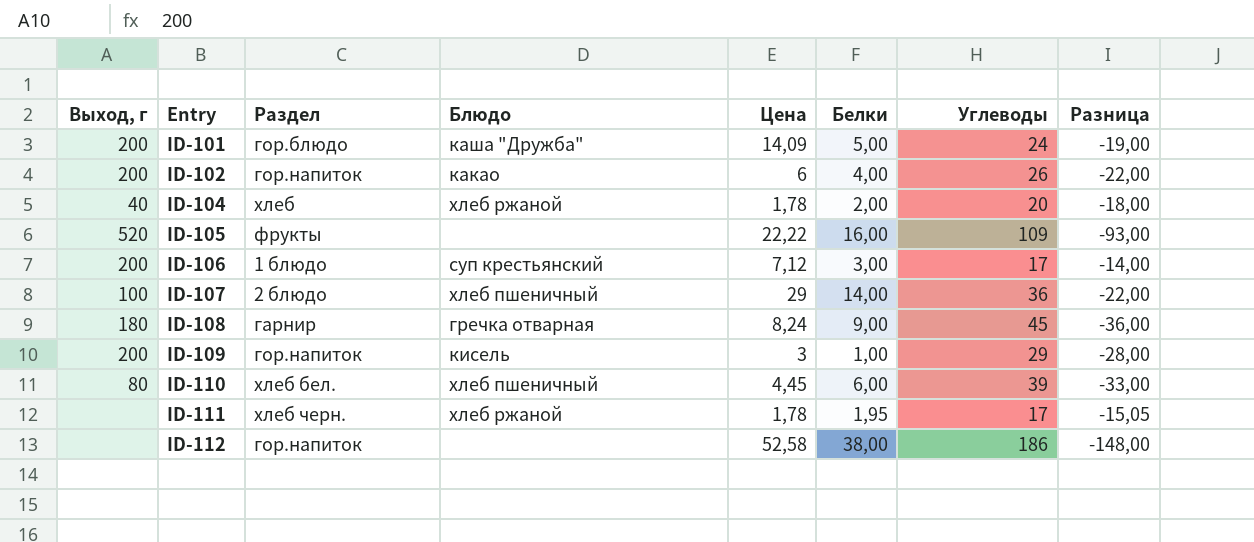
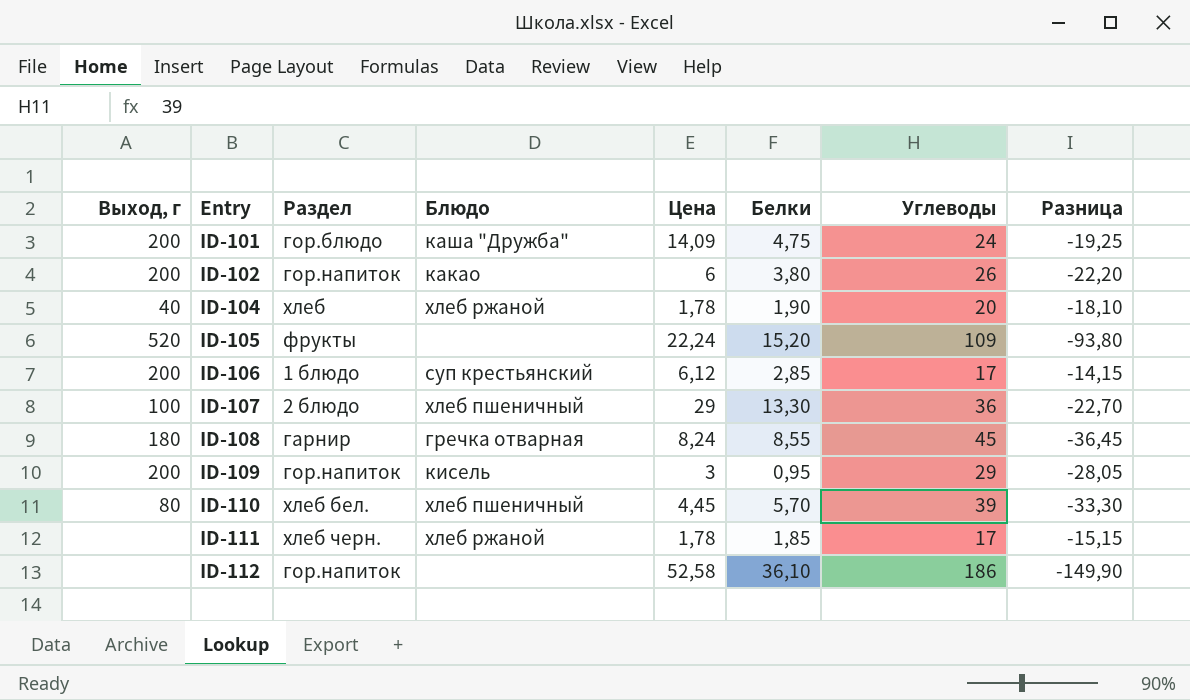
ID-101 | Белки: 5,00 -> 4,75
ID-101 | Разница: -19,00 -> -19,25
ID-102 | Белки: 4,00 -> 3,80
ID-102 | Разница: -22,00 -> -22,20
ID-104 | Белки: 2,00 -> 1,90
ID-104 | Разница: -18,00 -> -18,10
ID-105 | Цена: 22,22 -> 22,24
ID-105 | Белки: 16,00 -> 15,20
ID-105 | Разница: -93,00 -> -93,80
ID-106 | Цена: 7,12 -> 6,12
ID-106 | Белки: 3,00 -> 2,85
ID-106 | Разница: -14,00 -> -14,15
ID-107 | Белки: 14,00 -> 13,30
ID-107 | Разница: -22,00 -> -22,70
ID-108 | Белки: 9,00 -> 8,55
ID-108 | Разница: -36,00 -> -36,45
ID-109 | Белки: 1,00 -> 0,95
ID-109 | Разница: -28,00 -> -28,05
ID-110 | Белки: 6,00 -> 5,70
ID-110 | Разница: -33,00 -> -33,30
ID-111 | Белки: 1,95 -> 1,85
ID-111 | Разница: -15,05 -> -15,15
ID-112 | Белки: 38,00 -> 36,10
ID-112 | Разница: -148,00 -> -149,90

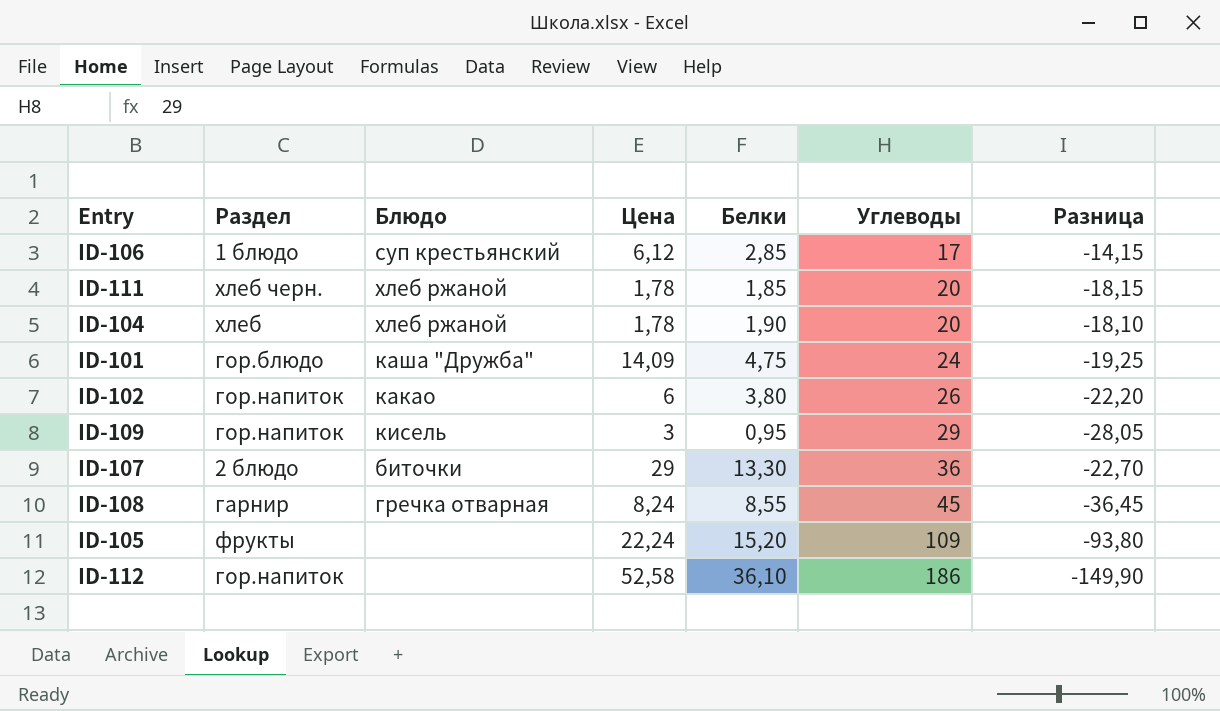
row order: Entry ascending -> Углеводы ascending
column Выход, г | position: 1 -> none
row ID-110: 80 | хлеб бел. | хлеб пшеничный | 4,45 | 5,70 | 39 | -33,30 -> none
ID-111 | Углеводы: 17 -> 20
ID-111 | Разница: -15,15 -> -18,15
ID-107 | Блюдо: хлеб пшеничный -> биточки

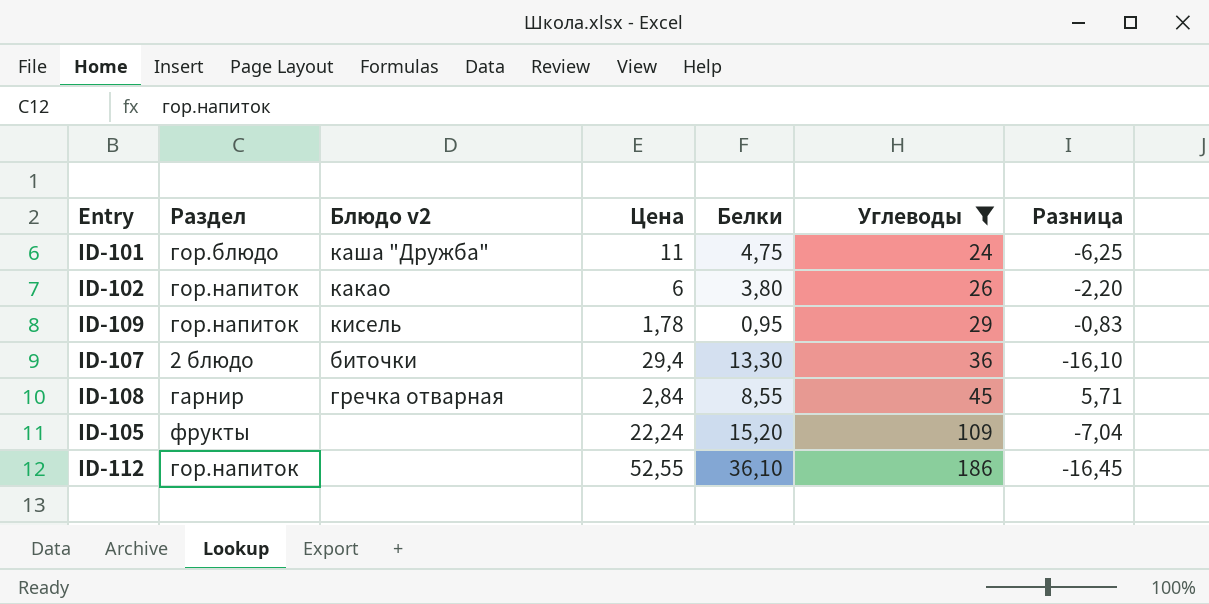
filter: none -> Углеводы >= 24
column name: Блюдо -> Блюдо v2
column Разница | formula: [Белки] - [Углеводы] -> [Белки] - [Цена]
ID-101 | Цена: 14,09 -> 11
ID-109 | Цена: 3 -> 1,78
ID-107 | Цена: 29 -> 29,4
ID-108 | Цена: 8,24 -> 2,84
ID-112 | Цена: 52,58 -> 52,55

